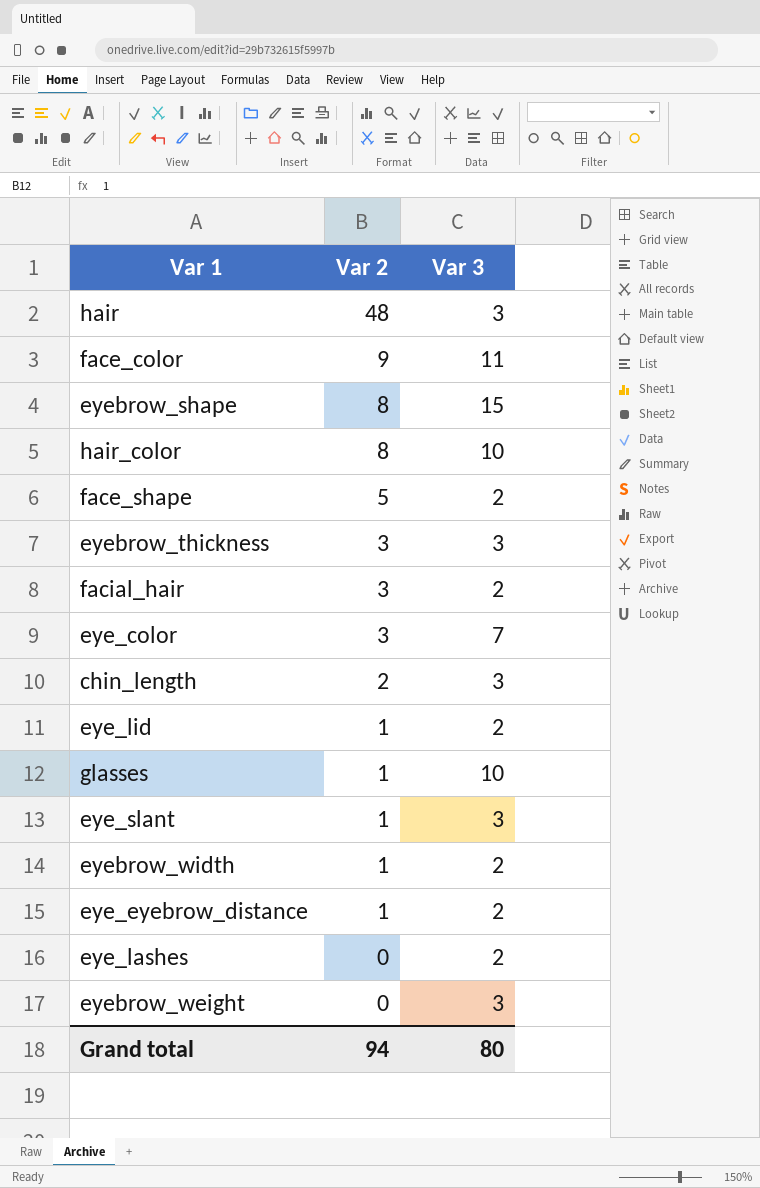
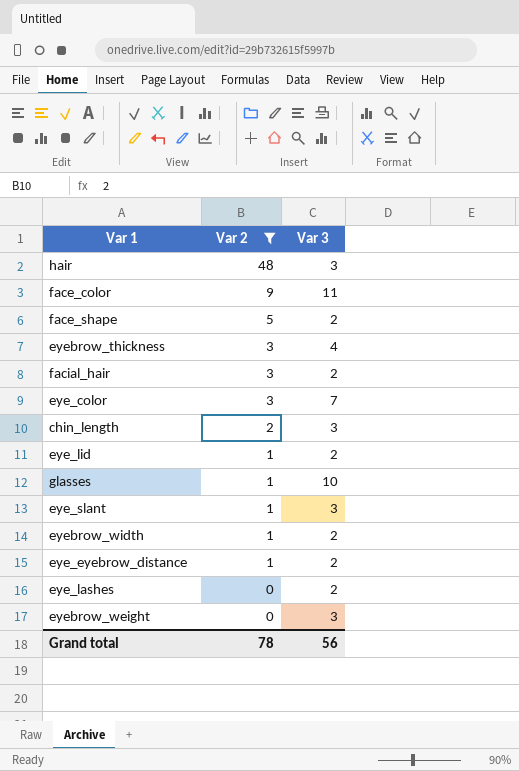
filter: none -> Var 2 != 8
eyebrow_thickness | Var 3: 3 -> 4
Grand total | Var 2: 94 -> 78
Grand total | Var 3: 80 -> 56

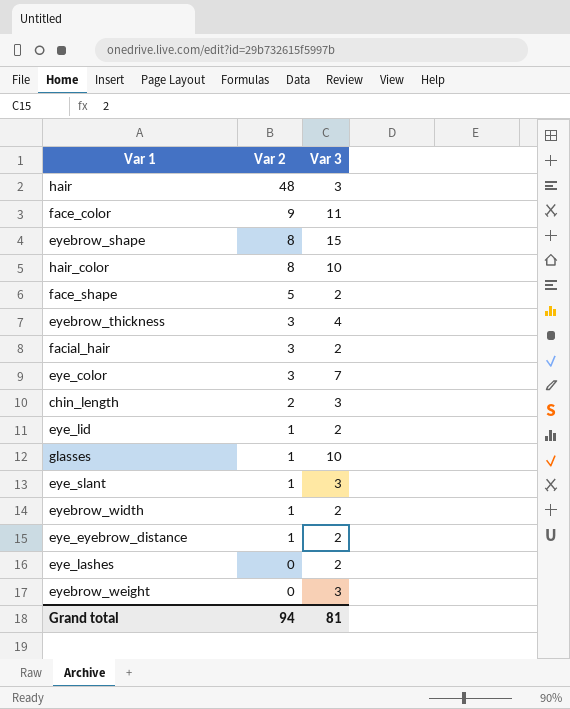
filter: Var 2 != 8 -> none
Grand total | Var 2: 78 -> 94
Grand total | Var 3: 56 -> 81

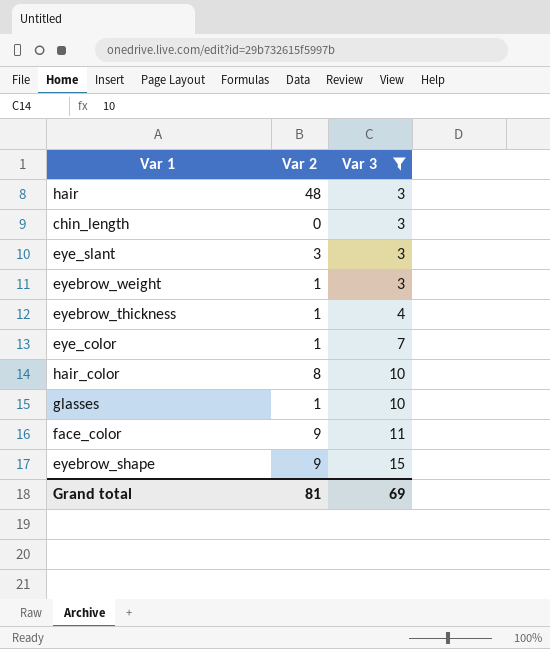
filter: none -> Var 3 != 2
row order: Var 2 descending -> Var 3 ascending
chin_length | Var 2: 2 -> 0
eye_slant | Var 2: 1 -> 3
eyebrow_weight | Var 2: 0 -> 1
eyebrow_thickness | Var 2: 3 -> 1
eye_color | Var 2: 3 -> 1
eyebrow_shape | Var 2: 8 -> 9
Grand total | Var 2: 94 -> 81
Grand total | Var 3: 81 -> 69

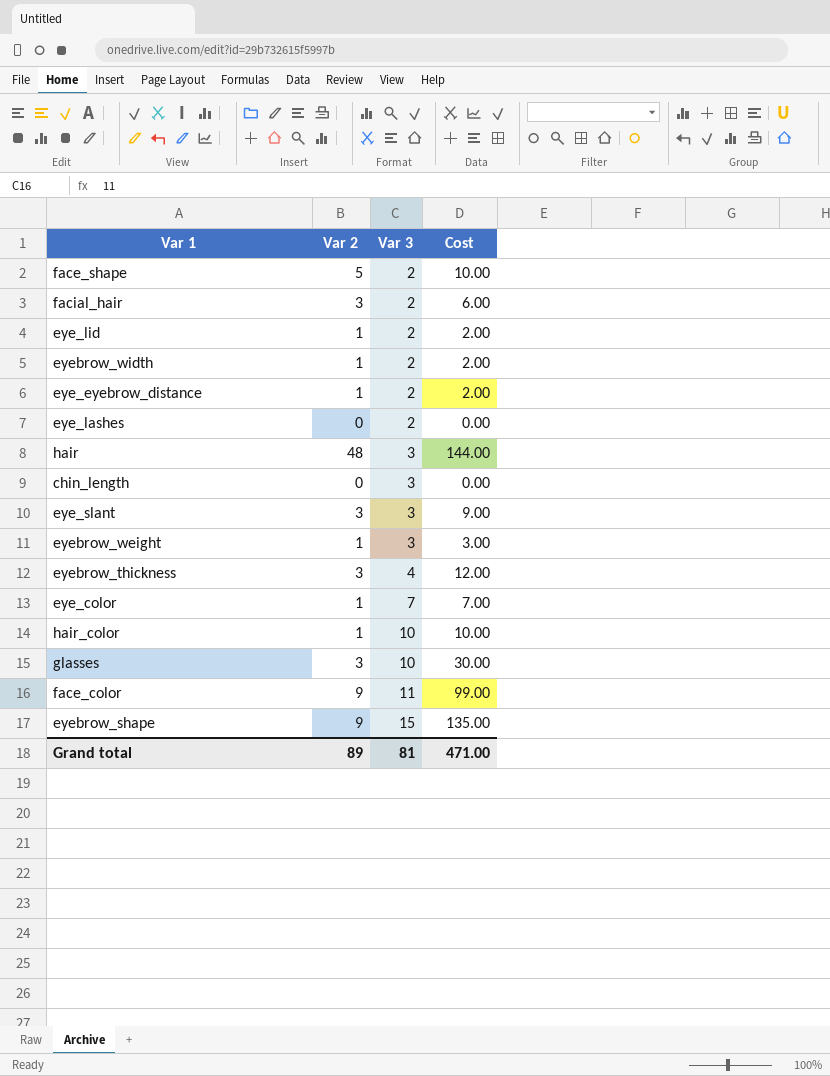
filter: Var 3 != 2 -> none
column Cost | formula: none -> [Var 2] * [Var 3]
eyebrow_thickness | Var 2: 1 -> 3
hair_color | Var 2: 8 -> 1
glasses | Var 2: 1 -> 3
Grand total | Var 2: 81 -> 89
Grand total | Var 3: 69 -> 81

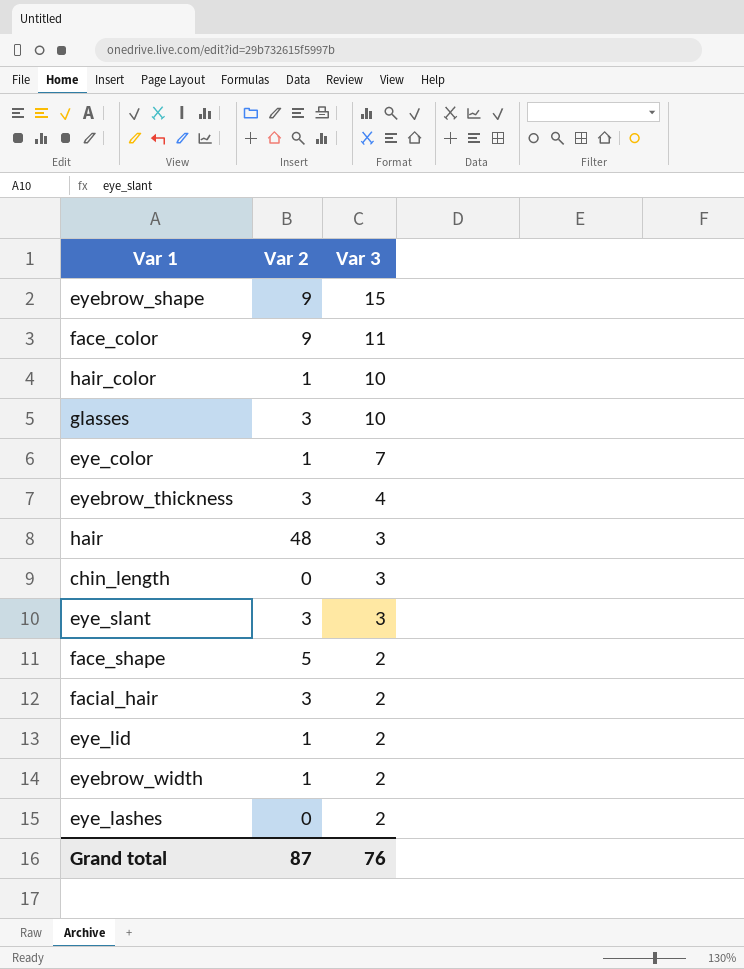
row order: Var 3 ascending -> Var 3 descending
column Cost | formula: [Var 2] * [Var 3] -> none
row eye_eyebrow_distance: 1 | 2 | 2.00 -> none
row eyebrow_weight: 1 | 3 | 3.00 -> none
Grand total | Var 2: 89 -> 87
Grand total | Var 3: 81 -> 76

